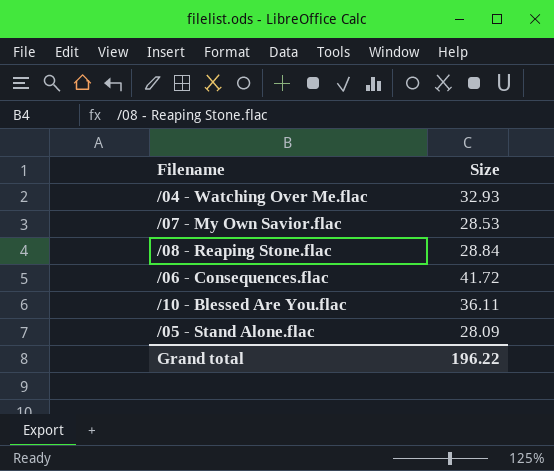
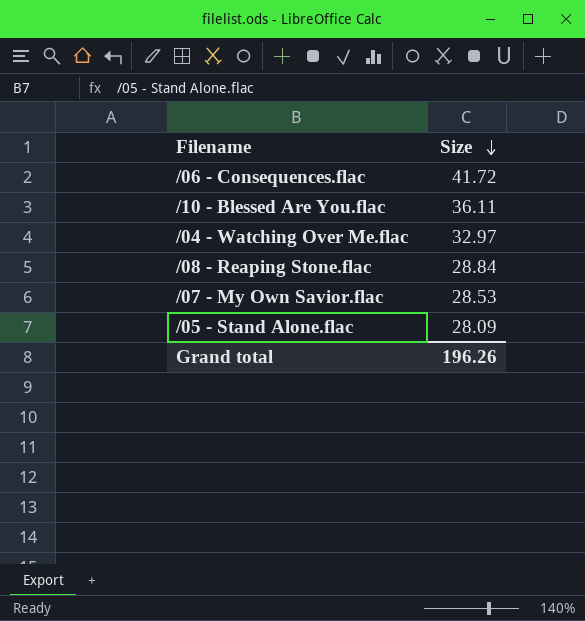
row order: none -> Size descending
/04 - Watching Over Me.flac | Size: 32.93 -> 32.97
Grand total | Size: 196.22 -> 196.26

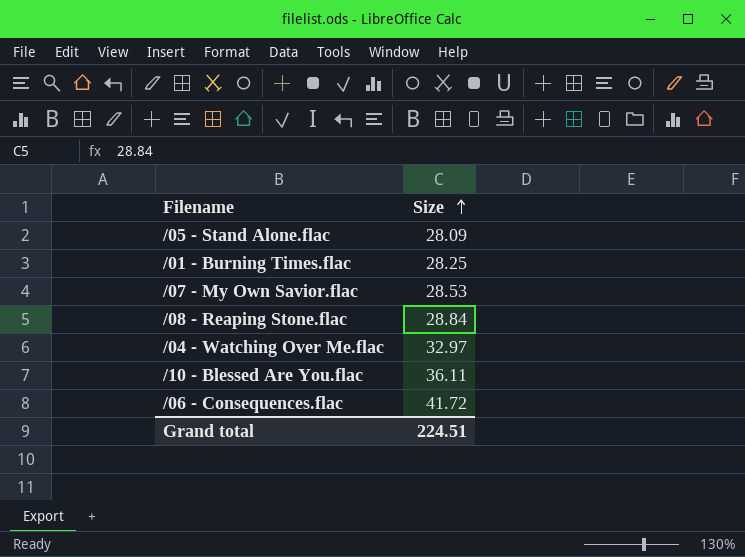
row order: Size descending -> Size ascending
row /01 - Burning Times.flac: none -> 28.25
Grand total | Size: 196.26 -> 224.51

